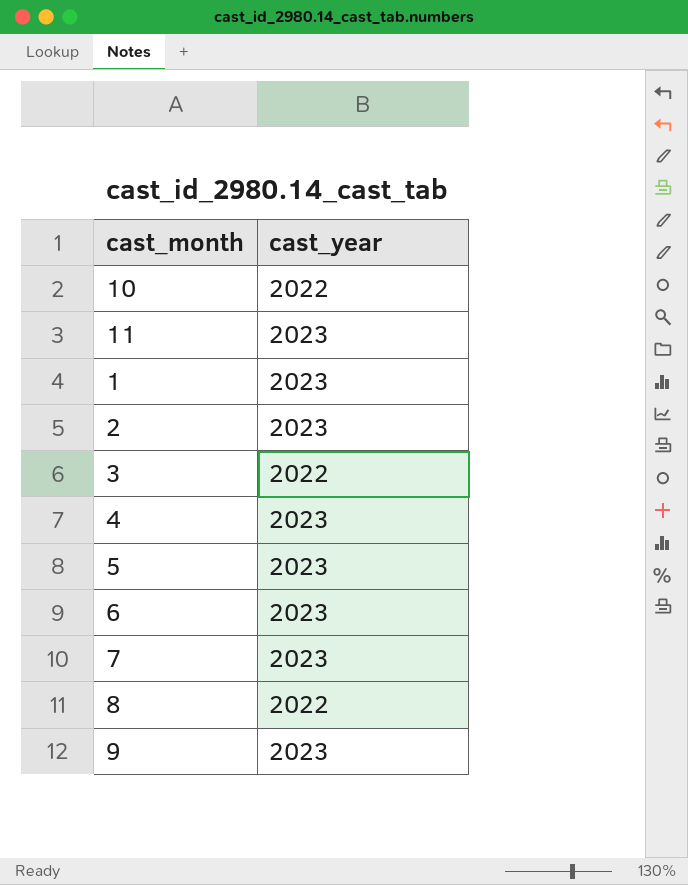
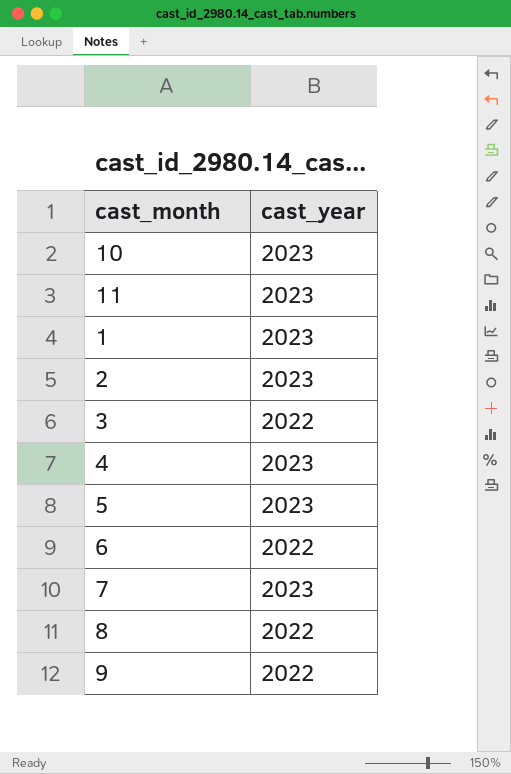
10 | cast_year: 2022 -> 2023
6 | cast_year: 2023 -> 2022
9 | cast_year: 2023 -> 2022

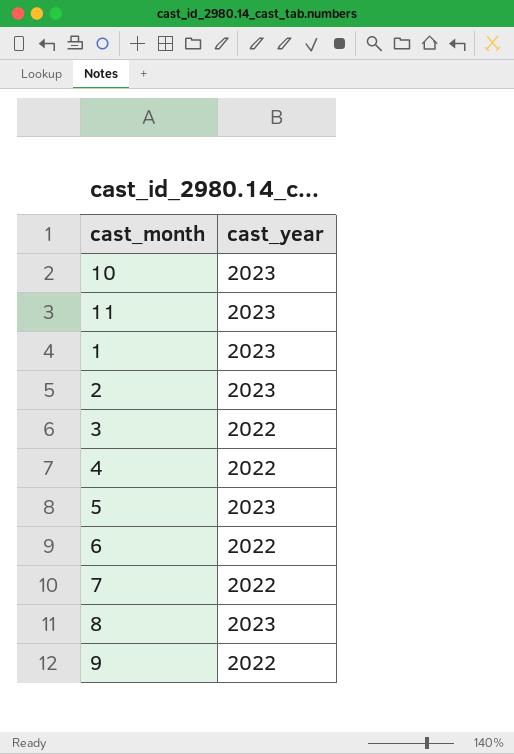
4 | cast_year: 2023 -> 2022
7 | cast_year: 2023 -> 2022
8 | cast_year: 2022 -> 2023

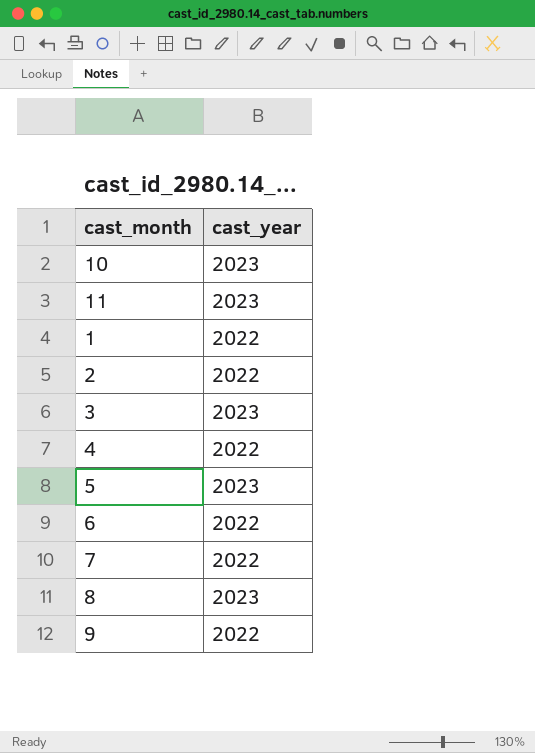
1 | cast_year: 2023 -> 2022
2 | cast_year: 2023 -> 2022
3 | cast_year: 2022 -> 2023

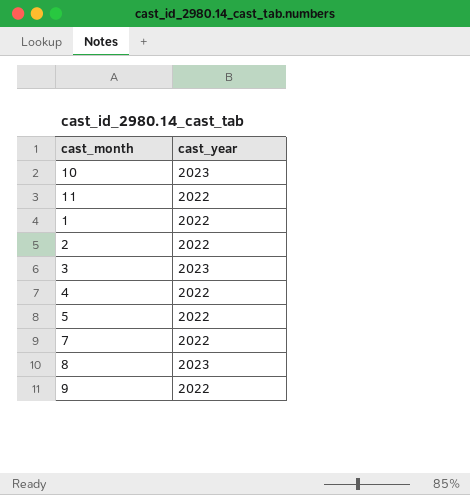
row 6: 2022 -> none
11 | cast_year: 2023 -> 2022
5 | cast_year: 2023 -> 2022

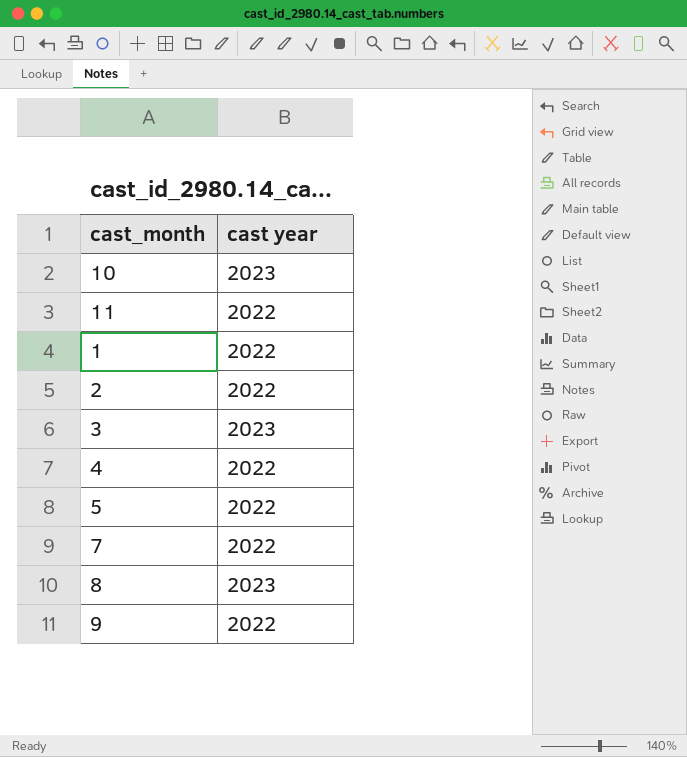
column name: cast_year -> cast year

